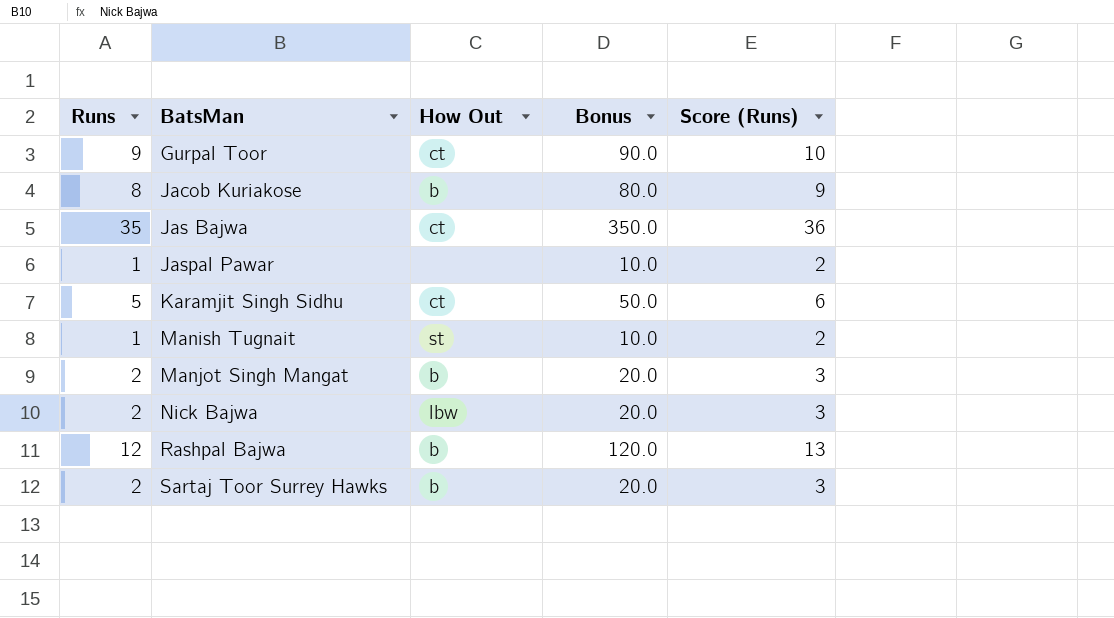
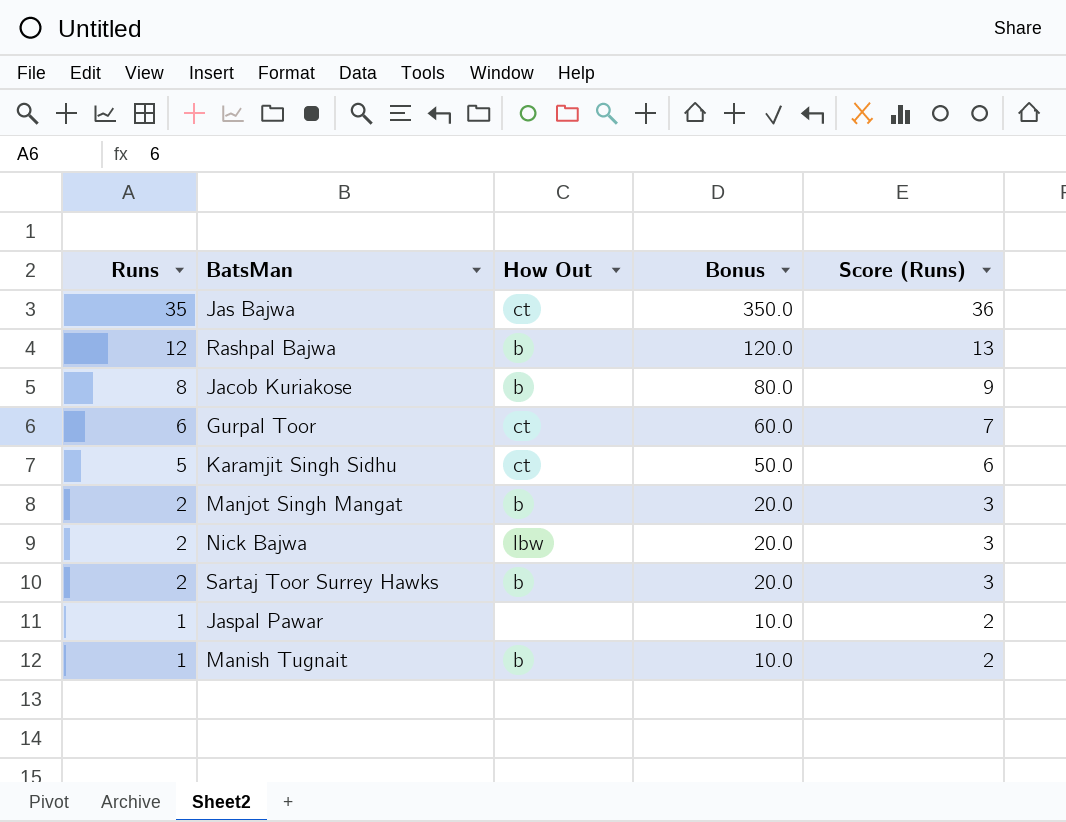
row order: BatsMan ascending -> Runs descending
Gurpal Toor | Runs: 9 -> 6
Gurpal Toor | Bonus: 90.0 -> 60.0
Gurpal Toor | Score (Runs): 10 -> 7
Manish Tugnait | How Out: st -> b

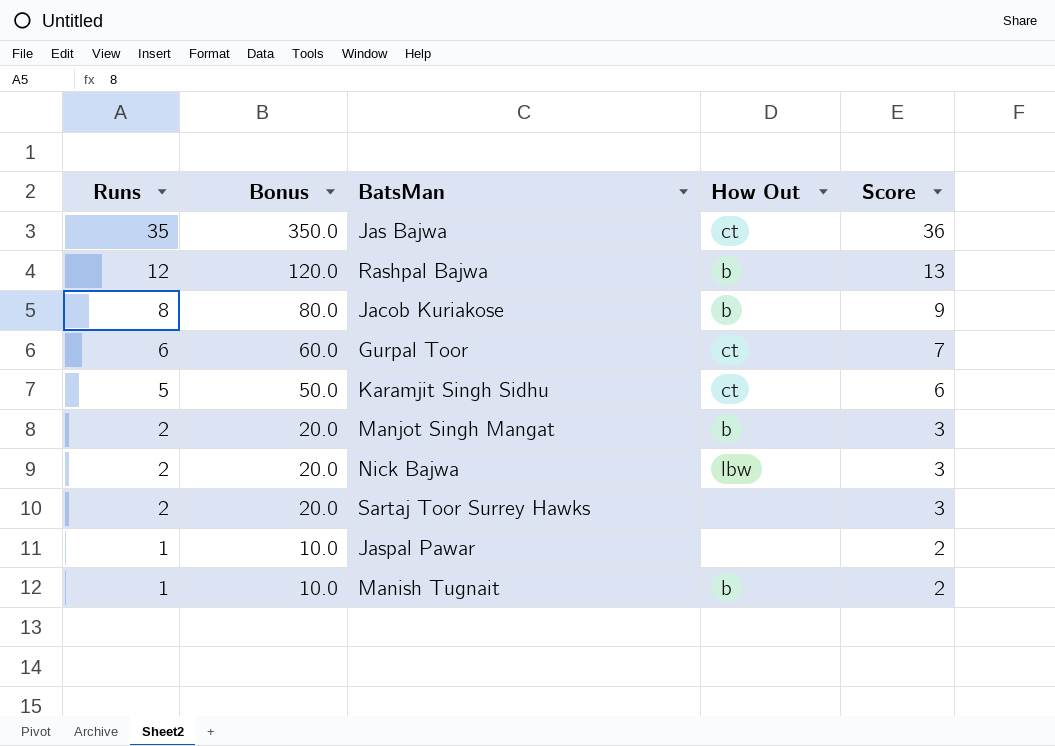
column Bonus | position: 4 -> 2
column name: Score (Runs) -> Score
Sartaj Toor Surrey Hawks | How Out: b -> none

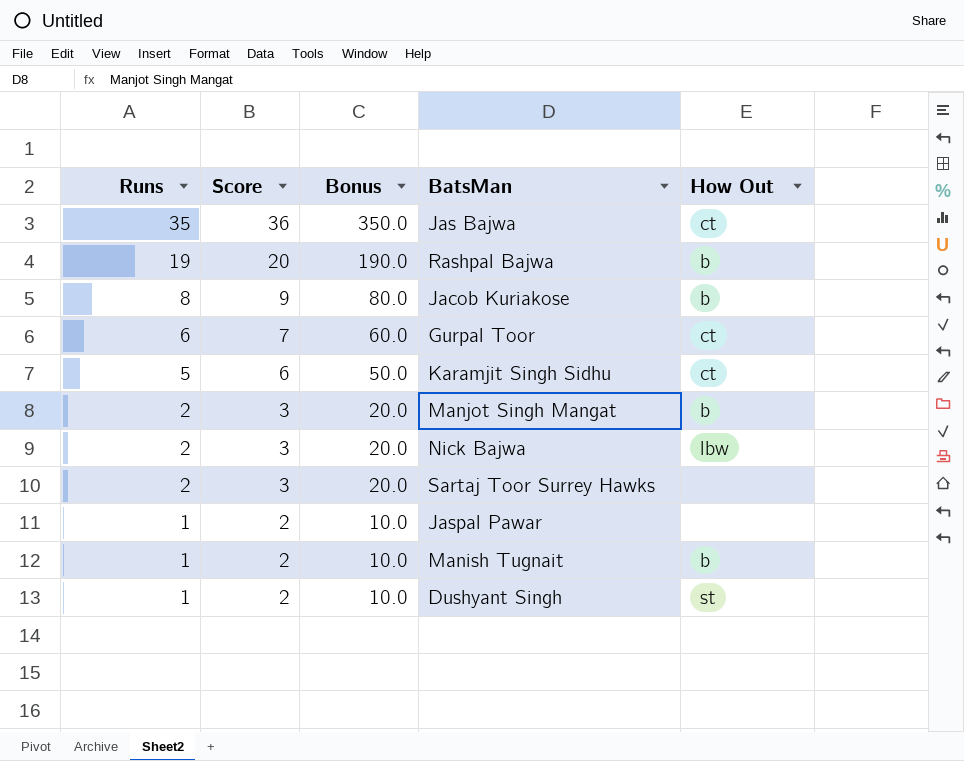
column Score | position: 5 -> 2
Rashpal Bajwa | Runs: 12 -> 19
Rashpal Bajwa | Score: 13 -> 20
Rashpal Bajwa | Bonus: 120.0 -> 190.0
row Dushyant Singh: none -> 1 | 2 | 10.0 | st

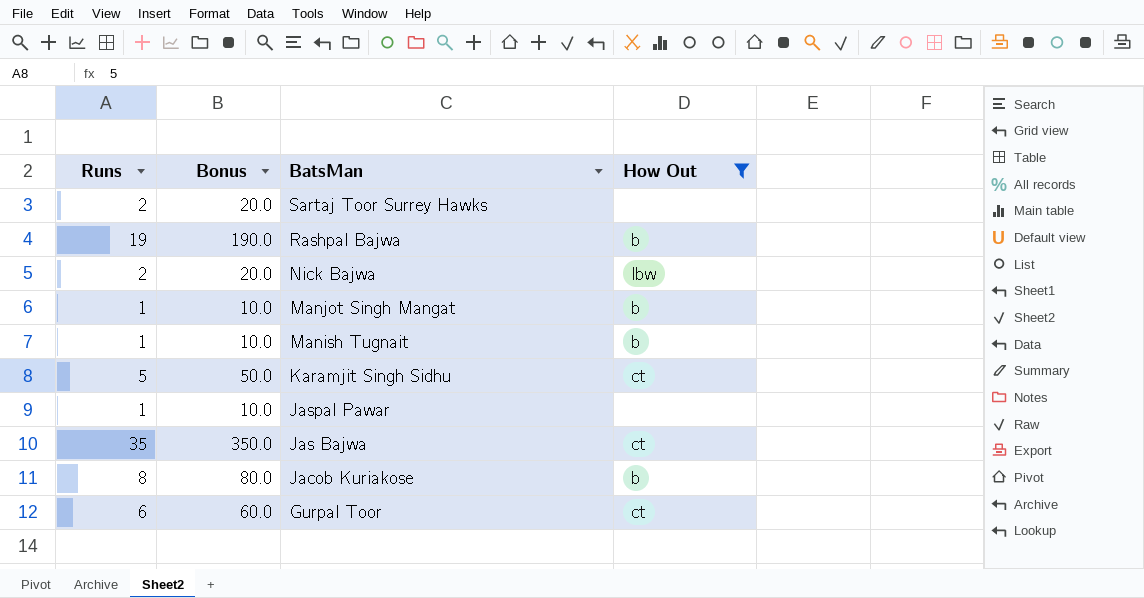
filter: none -> How Out != st
row order: Runs descending -> BatsMan descending
column Score | formula: [Runs] + 1 -> none
Manjot Singh Mangat | Runs: 2 -> 1
Manjot Singh Mangat | Bonus: 20.0 -> 10.0

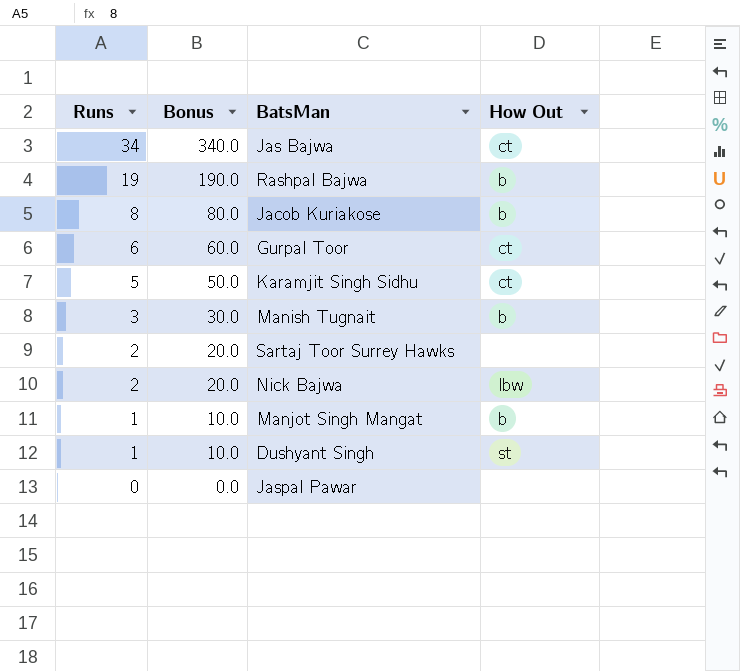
filter: How Out != st -> none
row order: BatsMan descending -> Runs descending
Jas Bajwa | Runs: 35 -> 34
Jas Bajwa | Bonus: 350.0 -> 340.0
Manish Tugnait | Runs: 1 -> 3
Manish Tugnait | Bonus: 10.0 -> 30.0
Jaspal Pawar | Runs: 1 -> 0
Jaspal Pawar | Bonus: 10.0 -> 0.0

